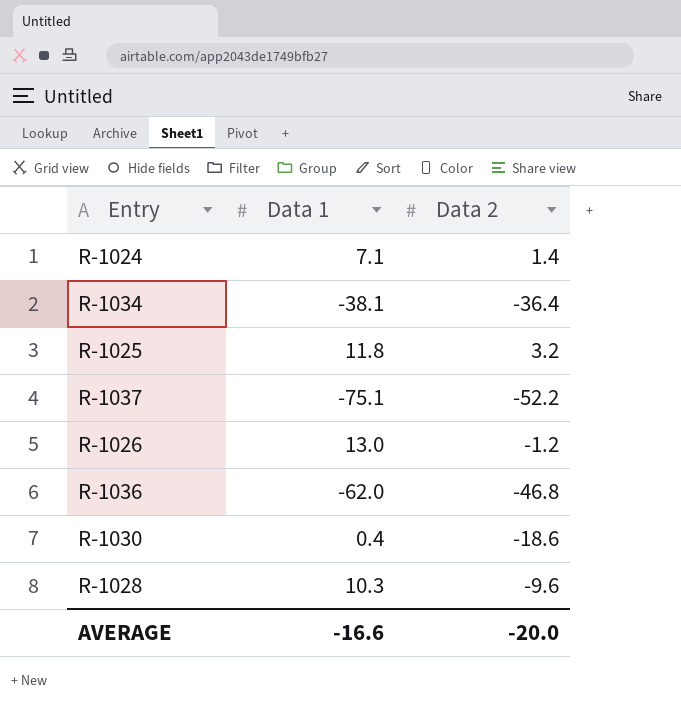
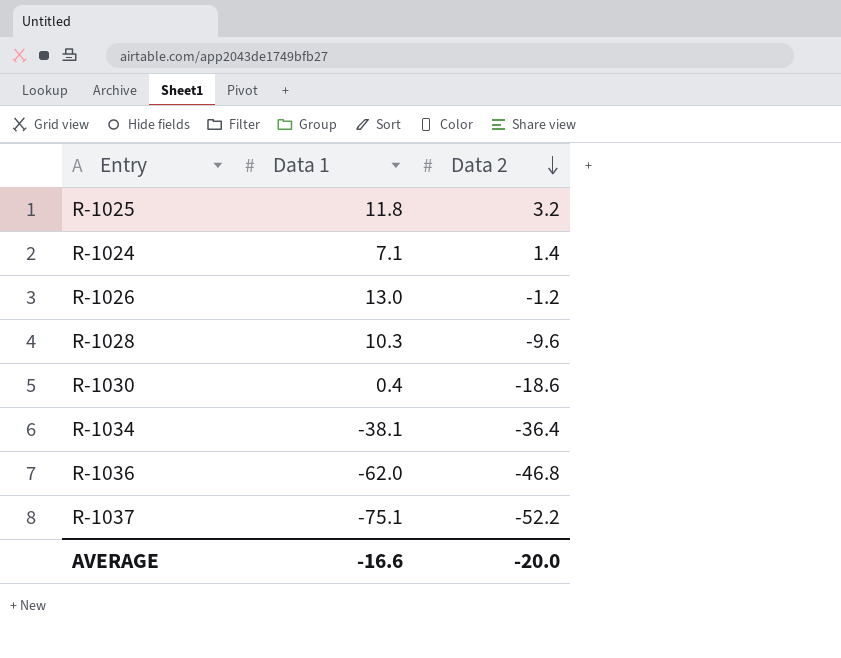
row order: none -> Data 2 descending

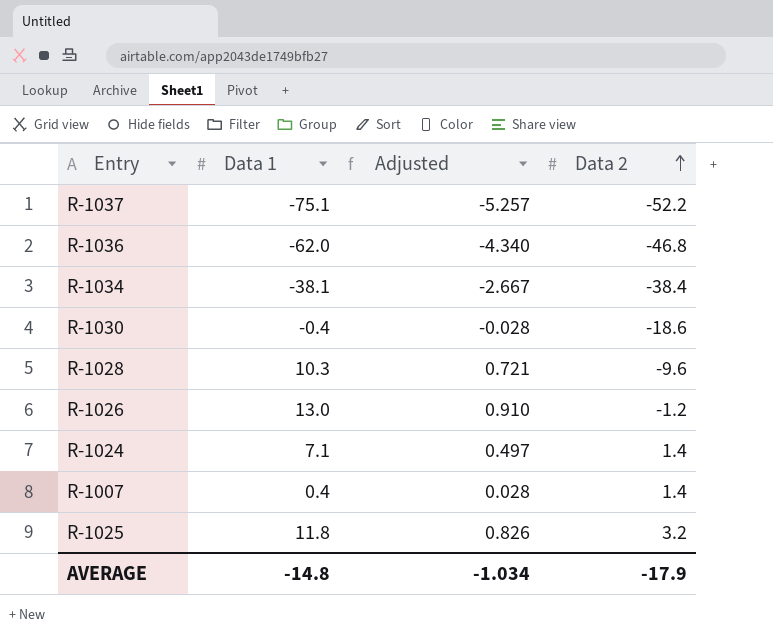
row order: Data 2 descending -> Data 2 ascending
column Adjusted | formula: none -> [Data 1] * 0.07
R-1034 | Data 2: -36.4 -> -38.4
R-1030 | Data 1: 0.4 -> -0.4
row R-1007: none -> 0.4 | 0.028 | 1.4
AVERAGE | Data 1: -16.6 -> -14.8
AVERAGE | Data 2: -20.0 -> -17.9

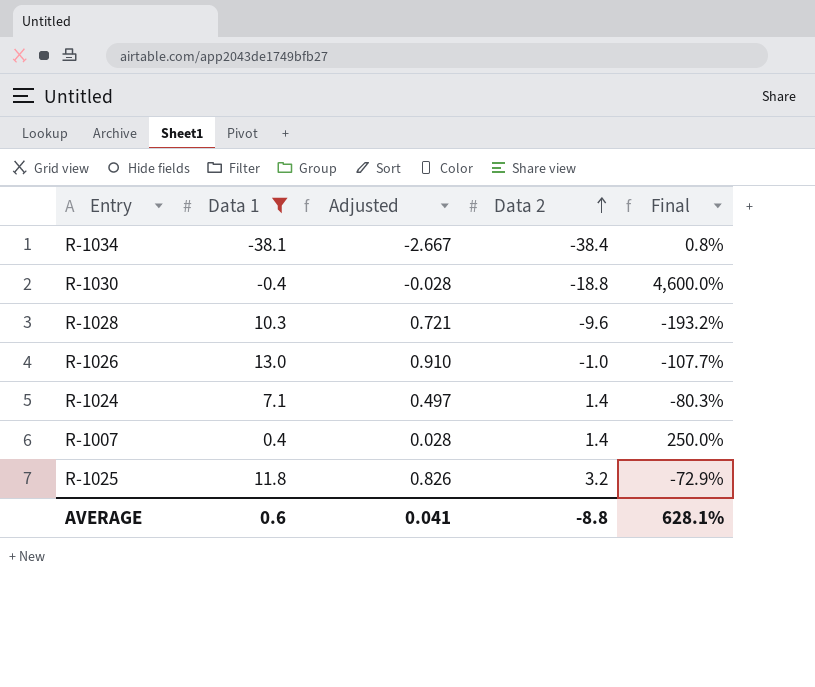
filter: none -> Data 1 >= -38.1
column Final | formula: none -> ([Data 2] - [Data 1]) / [Data 1]
R-1030 | Data 2: -18.6 -> -18.8
R-1026 | Data 2: -1.2 -> -1.0
AVERAGE | Data 1: -14.8 -> 0.6
AVERAGE | Adjusted: -1.034 -> 0.041
AVERAGE | Data 2: -17.9 -> -8.8

